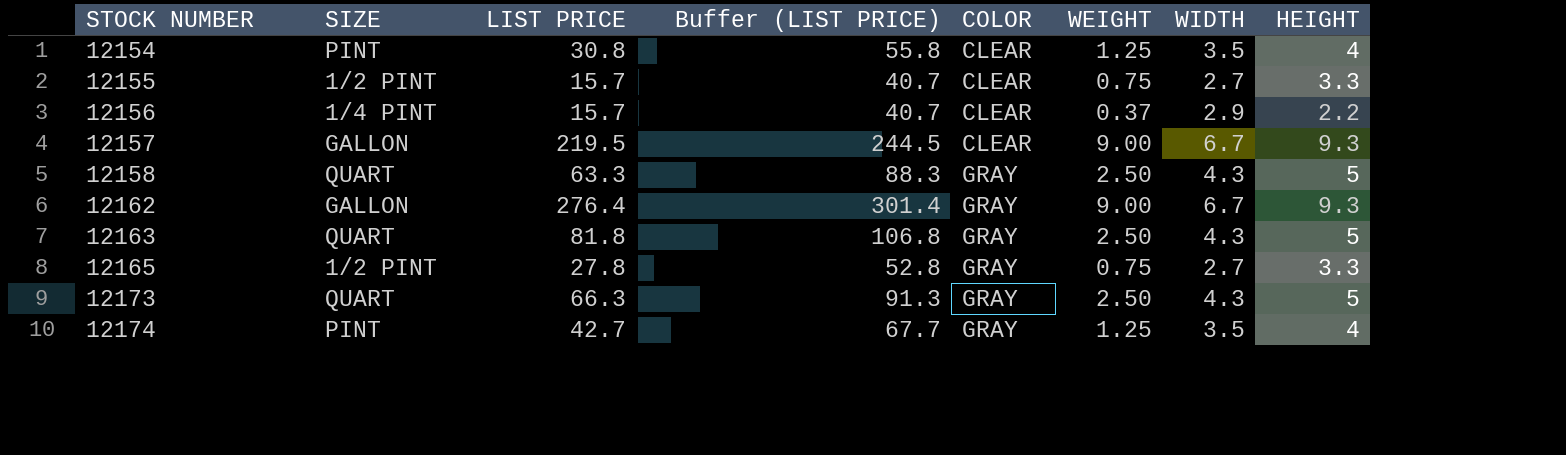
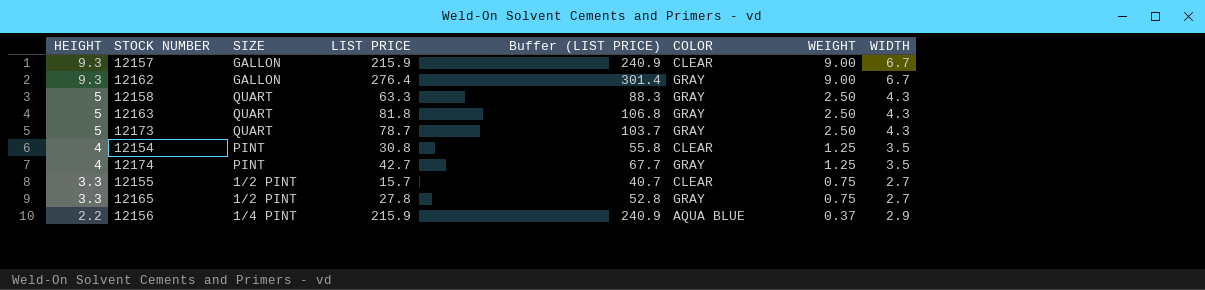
row order: STOCK NUMBER ascending -> HEIGHT descending
column HEIGHT | position: 8 -> 1
12157 | LIST PRICE: 219.5 -> 215.9
12157 | Buffer (LIST PRICE): 244.5 -> 240.9
12173 | LIST PRICE: 66.3 -> 78.7
12173 | Buffer (LIST PRICE): 91.3 -> 103.7
12156 | LIST PRICE: 15.7 -> 215.9
12156 | Buffer (LIST PRICE): 40.7 -> 240.9
12156 | COLOR: CLEAR -> AQUA BLUE

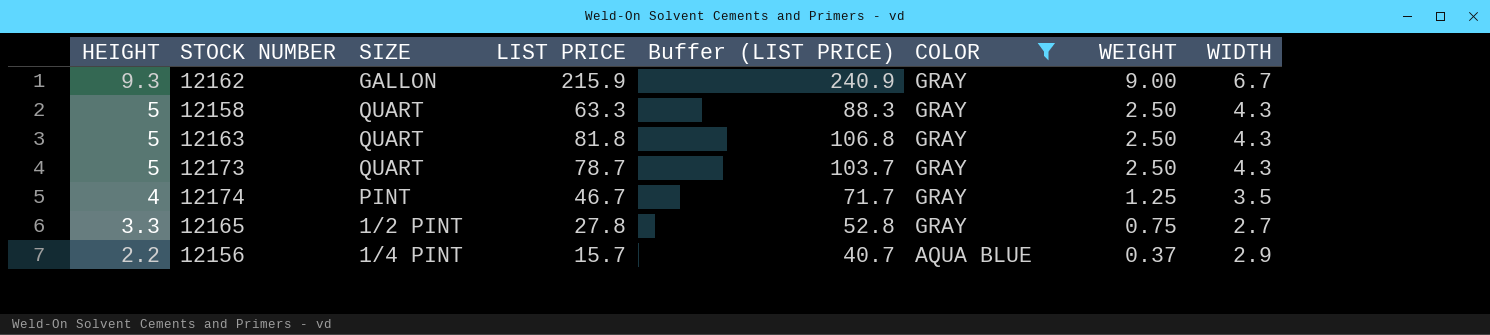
filter: none -> COLOR != CLEAR
12162 | LIST PRICE: 276.4 -> 215.9
12162 | Buffer (LIST PRICE): 301.4 -> 240.9
12174 | LIST PRICE: 42.7 -> 46.7
12174 | Buffer (LIST PRICE): 67.7 -> 71.7
12156 | LIST PRICE: 215.9 -> 15.7
12156 | Buffer (LIST PRICE): 240.9 -> 40.7

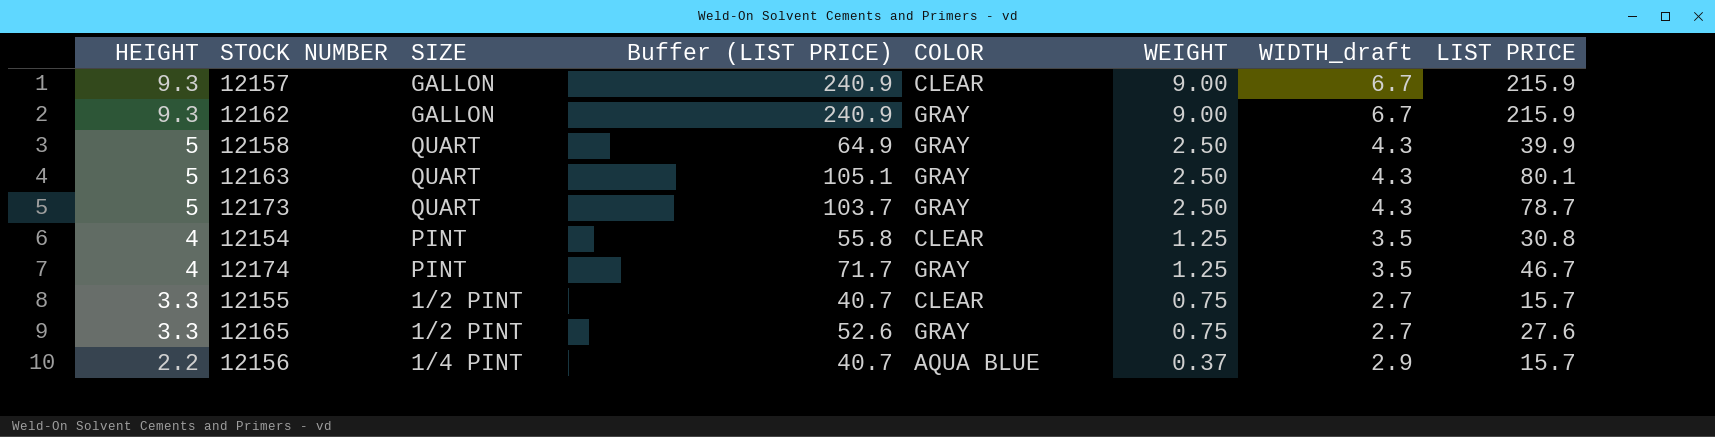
filter: COLOR != CLEAR -> none
column name: WIDTH -> WIDTH_draft
column LIST PRICE | position: 4 -> 8
12158 | Buffer (LIST PRICE): 88.3 -> 64.9
12158 | LIST PRICE: 63.3 -> 39.9
12163 | Buffer (LIST PRICE): 106.8 -> 105.1
12163 | LIST PRICE: 81.8 -> 80.1
12165 | Buffer (LIST PRICE): 52.8 -> 52.6
12165 | LIST PRICE: 27.8 -> 27.6

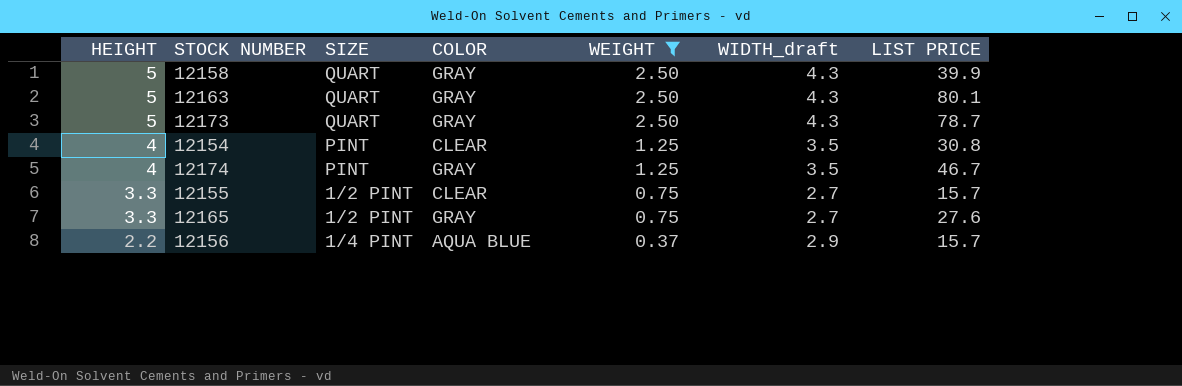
filter: none -> WEIGHT != 9.00
column Buffer (LIST PRICE) | formula: [LIST PRICE] + 25 -> none

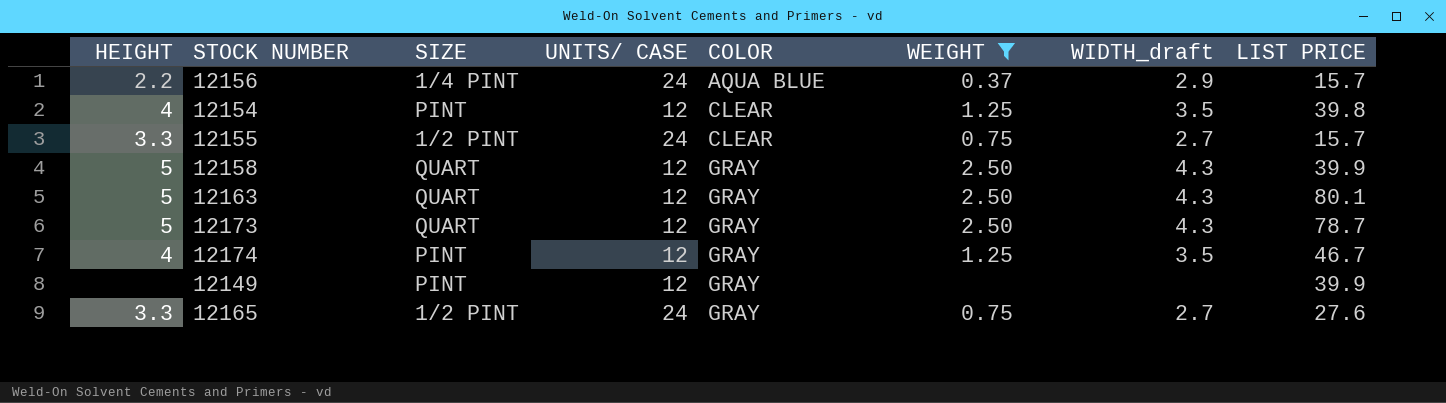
row order: HEIGHT descending -> COLOR ascending
column UNITS/ CASE | position: none -> 4
12154 | LIST PRICE: 30.8 -> 39.8
row 12149: none -> none | PINT | 12 | GRAY | none | none | 39.9

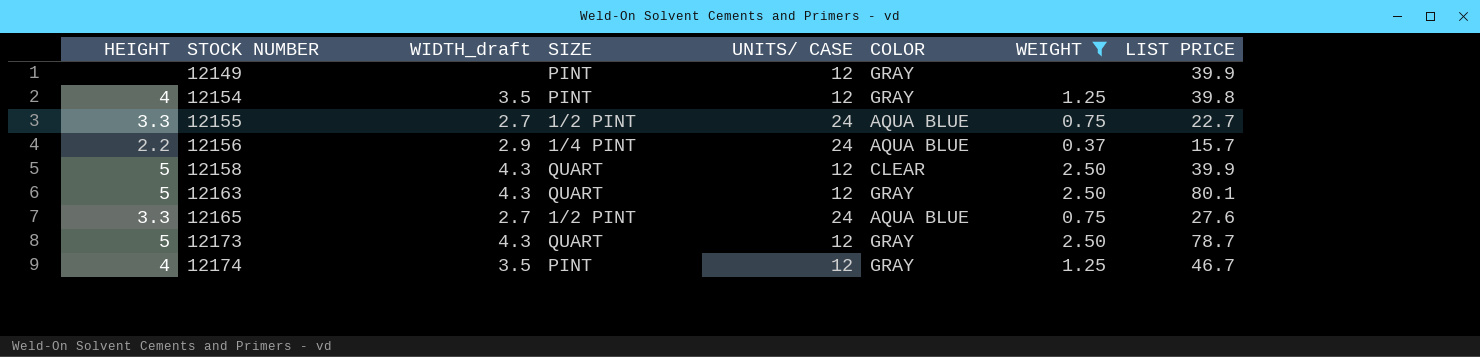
row order: COLOR ascending -> STOCK NUMBER ascending
column WIDTH_draft | position: 7 -> 3
12154 | COLOR: CLEAR -> GRAY
12155 | COLOR: CLEAR -> AQUA BLUE
12155 | LIST PRICE: 15.7 -> 22.7
12158 | COLOR: GRAY -> CLEAR
12165 | COLOR: GRAY -> AQUA BLUE

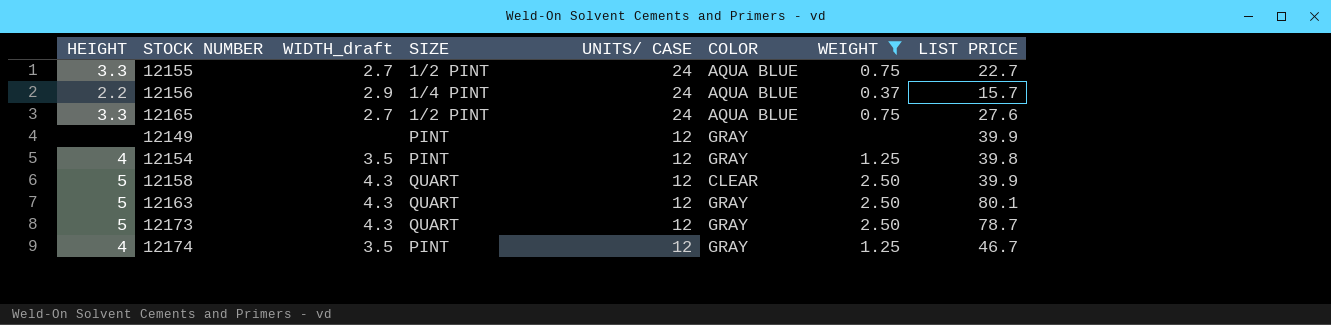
row order: STOCK NUMBER ascending -> UNITS/ CASE descending

